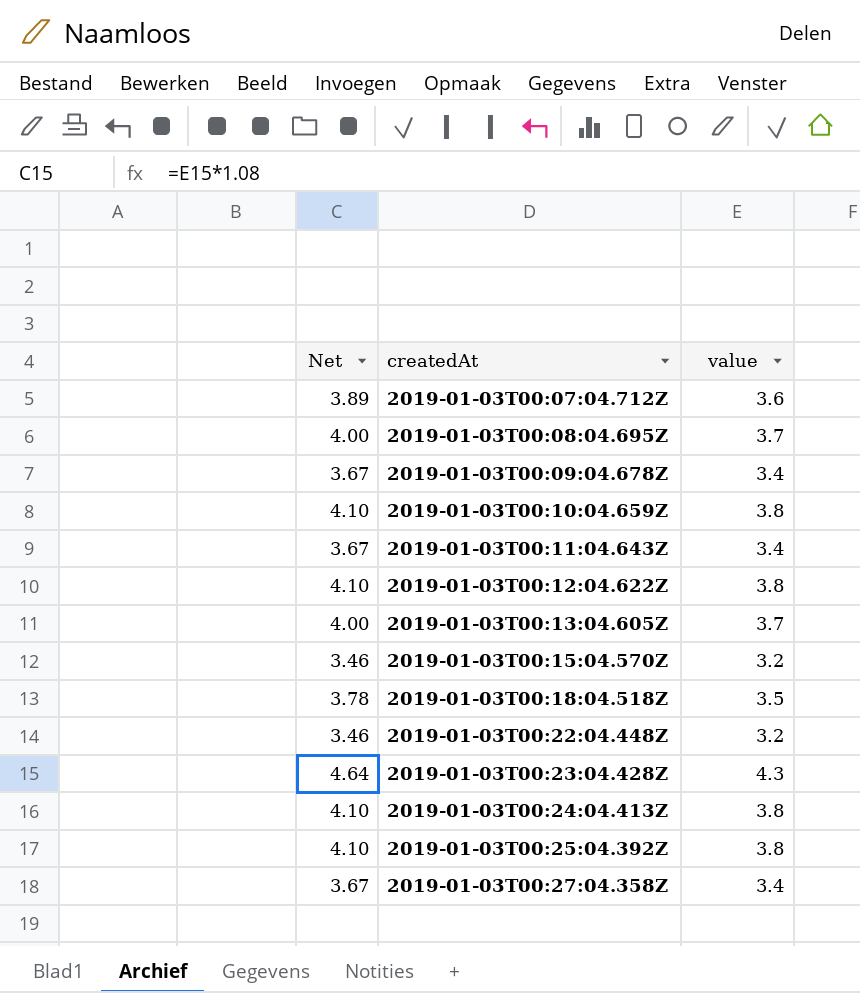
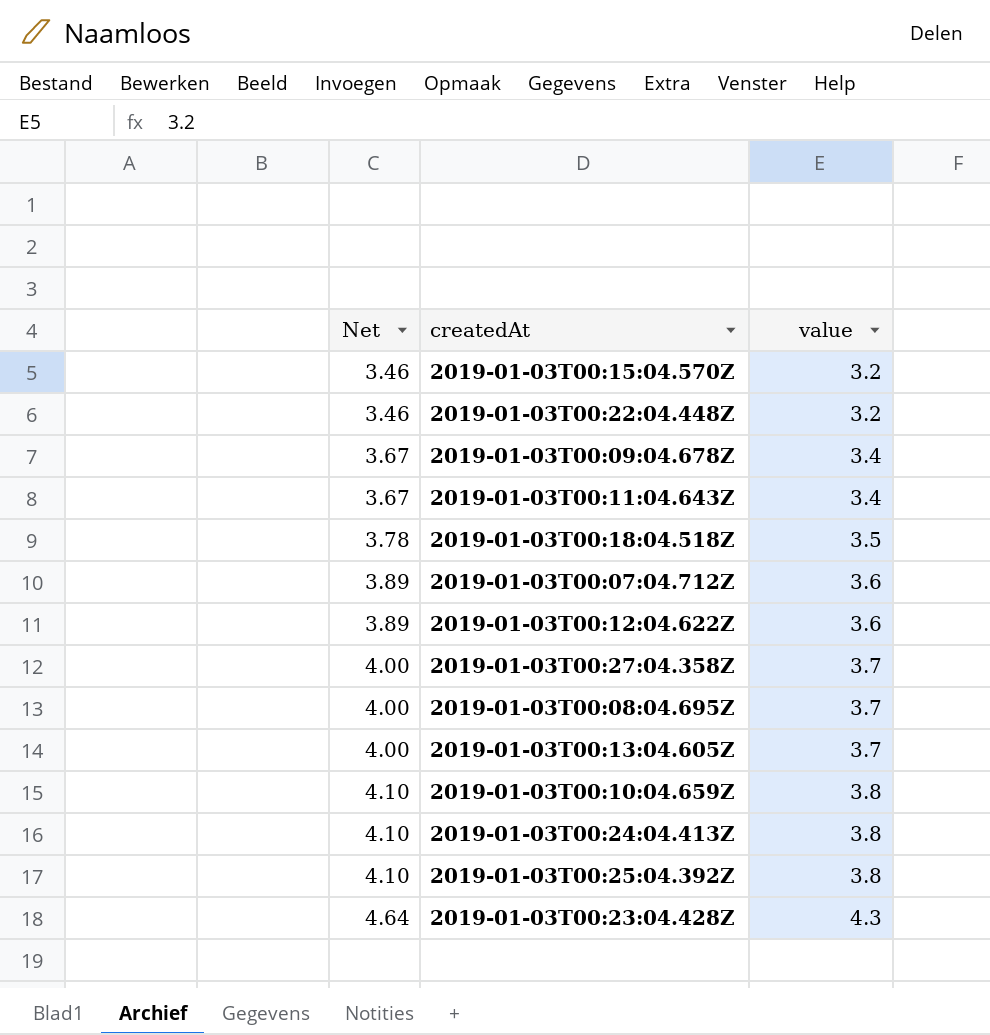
row order: createdAt ascending -> Net ascending
2019-01-03T00:12:04.622Z | Net: 4.10 -> 3.89
2019-01-03T00:12:04.622Z | value: 3.8 -> 3.6
2019-01-03T00:27:04.358Z | Net: 3.67 -> 4.00
2019-01-03T00:27:04.358Z | value: 3.4 -> 3.7

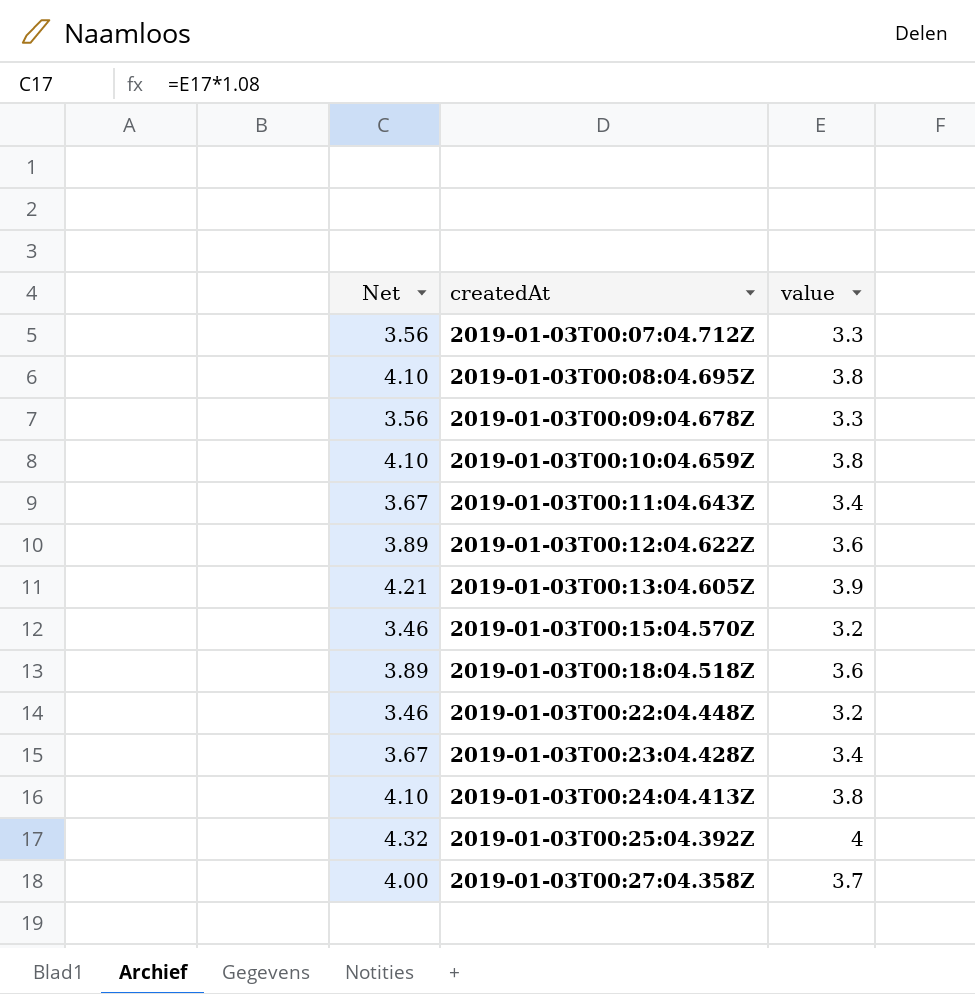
row order: Net ascending -> createdAt ascending
2019-01-03T00:07:04.712Z | Net: 3.89 -> 3.56
2019-01-03T00:07:04.712Z | value: 3.6 -> 3.3
2019-01-03T00:08:04.695Z | Net: 4.00 -> 4.10
2019-01-03T00:08:04.695Z | value: 3.7 -> 3.8
2019-01-03T00:09:04.678Z | Net: 3.67 -> 3.56
2019-01-03T00:09:04.678Z | value: 3.4 -> 3.3
2019-01-03T00:13:04.605Z | Net: 4.00 -> 4.21
2019-01-03T00:13:04.605Z | value: 3.7 -> 3.9
2019-01-03T00:18:04.518Z | Net: 3.78 -> 3.89
2019-01-03T00:18:04.518Z | value: 3.5 -> 3.6
2019-01-03T00:23:04.428Z | Net: 4.64 -> 3.67
2019-01-03T00:23:04.428Z | value: 4.3 -> 3.4
2019-01-03T00:25:04.392Z | Net: 4.10 -> 4.32
2019-01-03T00:25:04.392Z | value: 3.8 -> 4

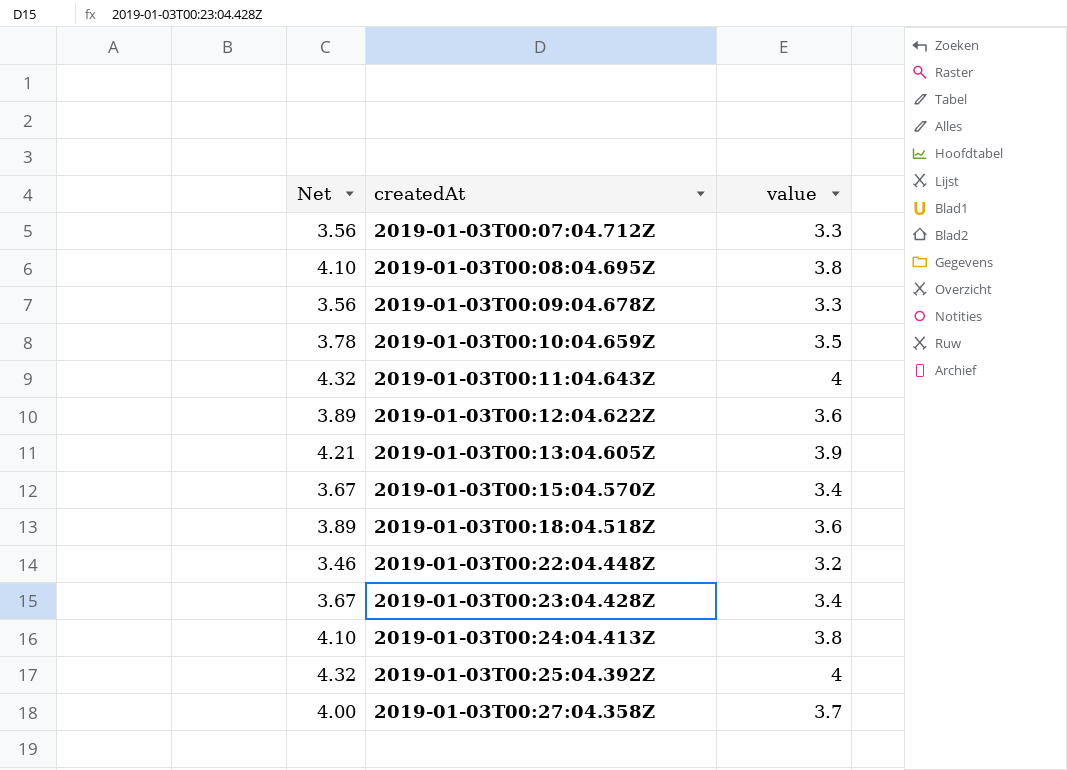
2019-01-03T00:10:04.659Z | Net: 4.10 -> 3.78
2019-01-03T00:10:04.659Z | value: 3.8 -> 3.5
2019-01-03T00:11:04.643Z | Net: 3.67 -> 4.32
2019-01-03T00:11:04.643Z | value: 3.4 -> 4
2019-01-03T00:15:04.570Z | Net: 3.46 -> 3.67
2019-01-03T00:15:04.570Z | value: 3.2 -> 3.4

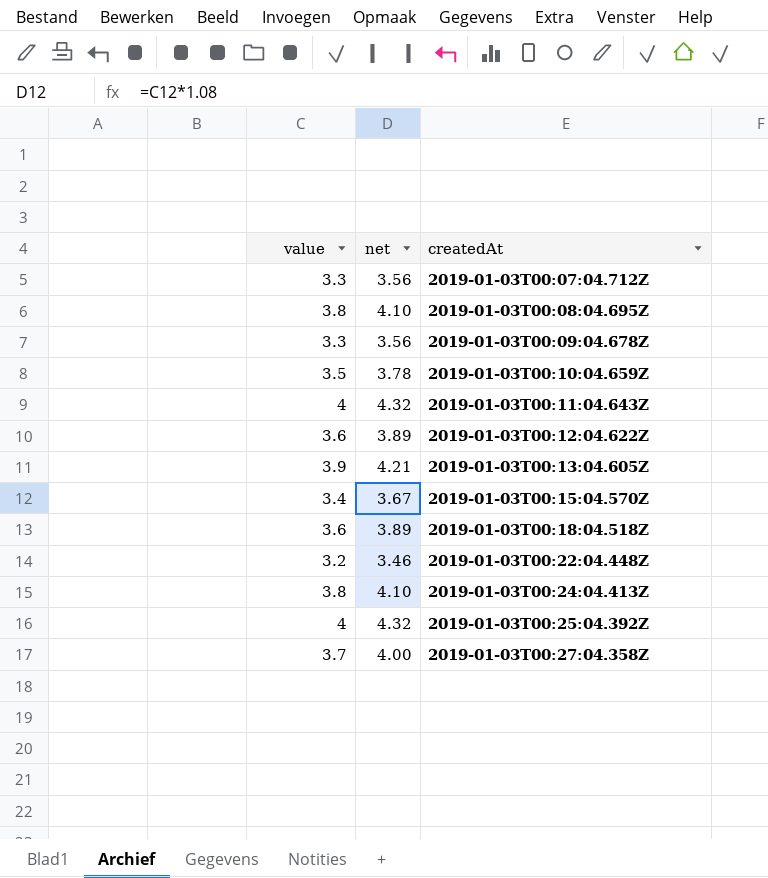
column value | position: 3 -> 1
column name: Net -> net
row 2019-01-03T00:23:04.428Z: 3.67 | 3.4 -> none

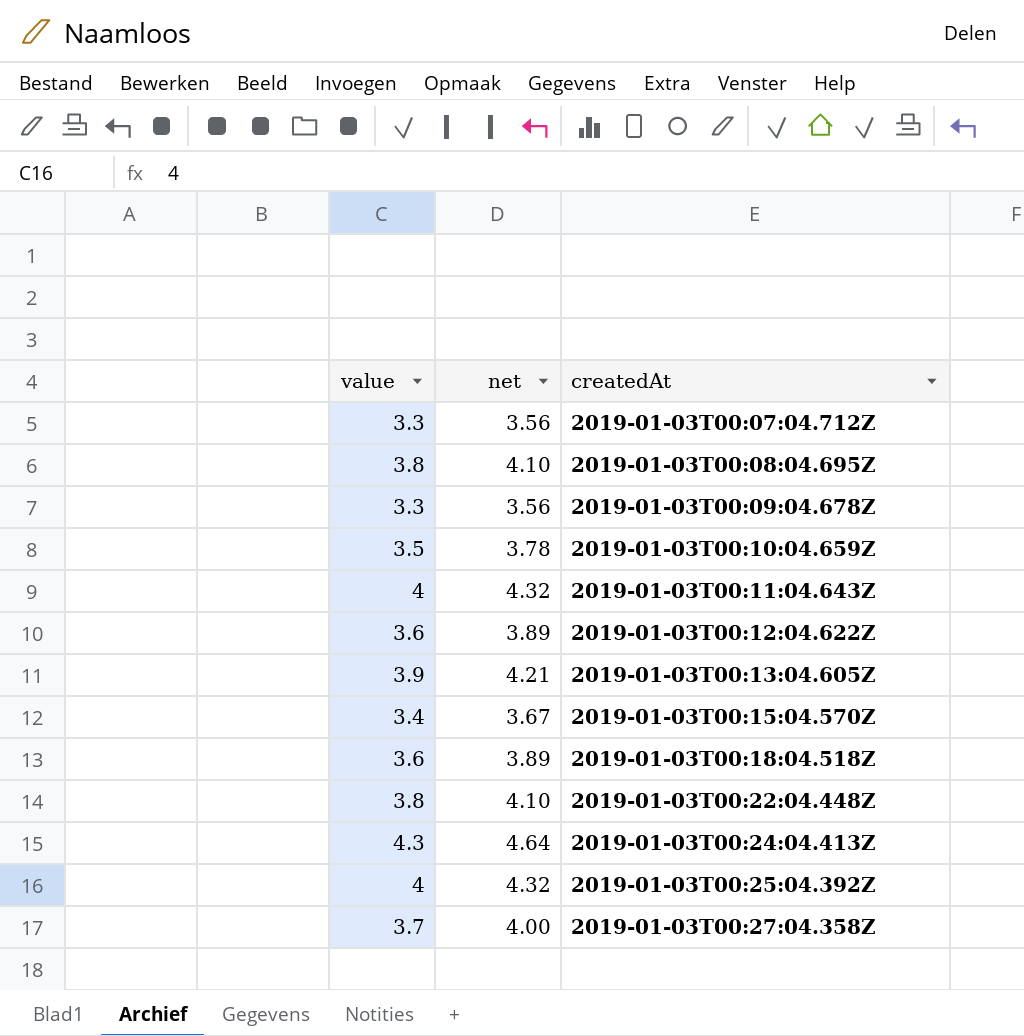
2019-01-03T00:22:04.448Z | value: 3.2 -> 3.8
2019-01-03T00:22:04.448Z | net: 3.46 -> 4.10
2019-01-03T00:24:04.413Z | value: 3.8 -> 4.3
2019-01-03T00:24:04.413Z | net: 4.10 -> 4.64

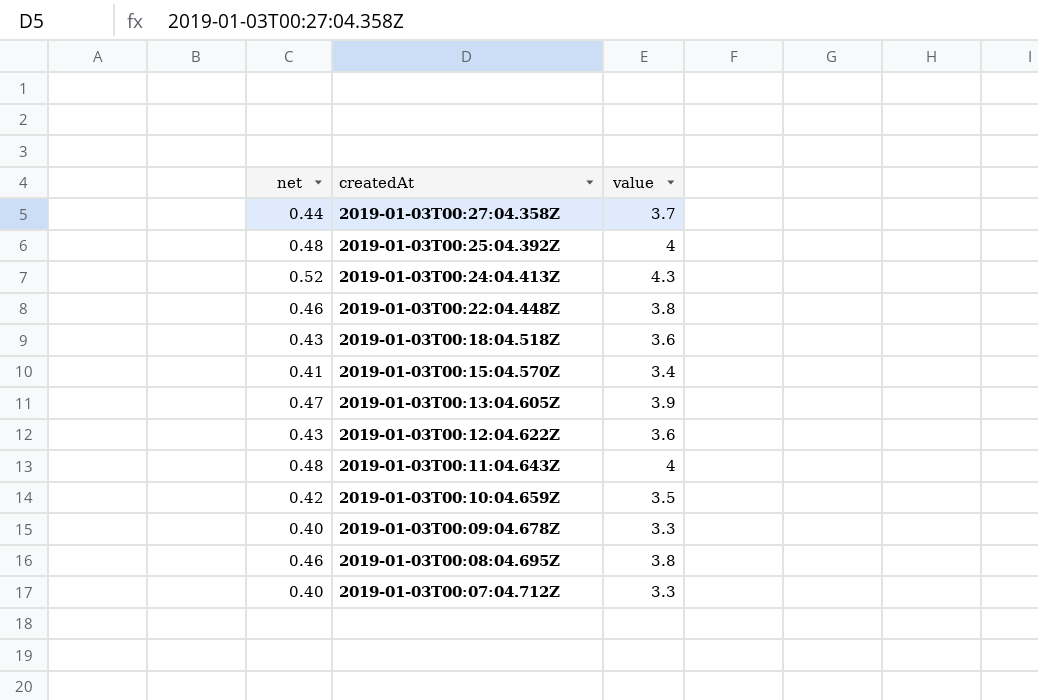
row order: createdAt ascending -> createdAt descending
column net | formula: [value] * 1.08 -> [value] * 0.12
column value | position: 1 -> 3

